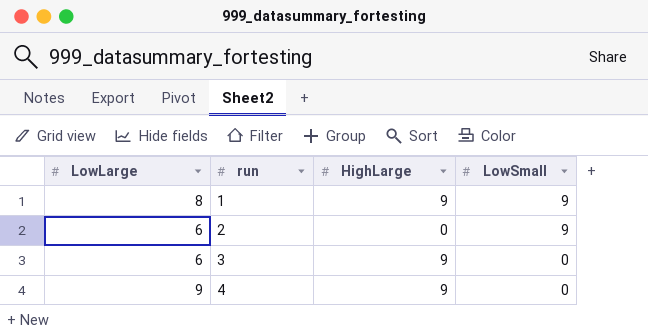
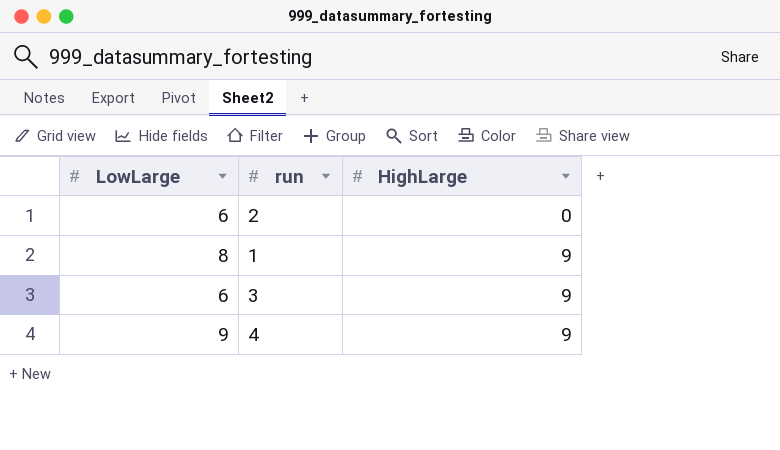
row order: run ascending -> HighLarge ascending
column LowSmall | position: 4 -> none

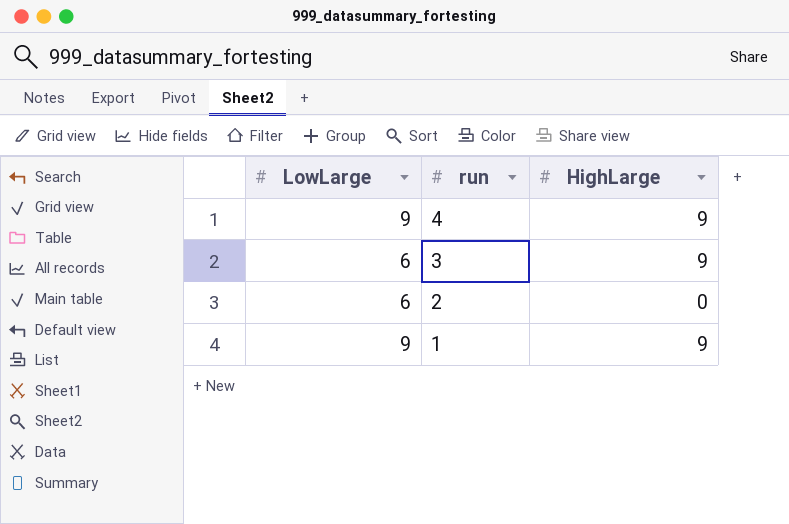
row order: HighLarge ascending -> run descending
1 | LowLarge: 8 -> 9

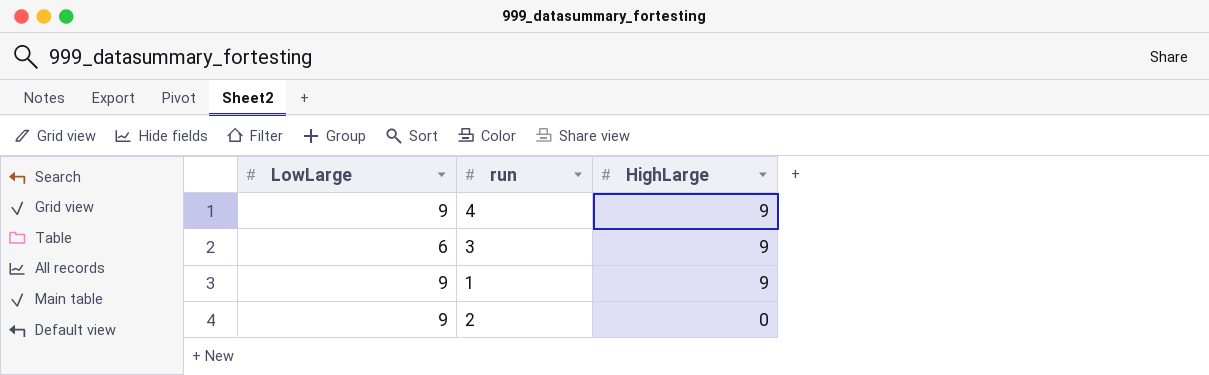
row order: run descending -> HighLarge descending
2 | LowLarge: 6 -> 9

